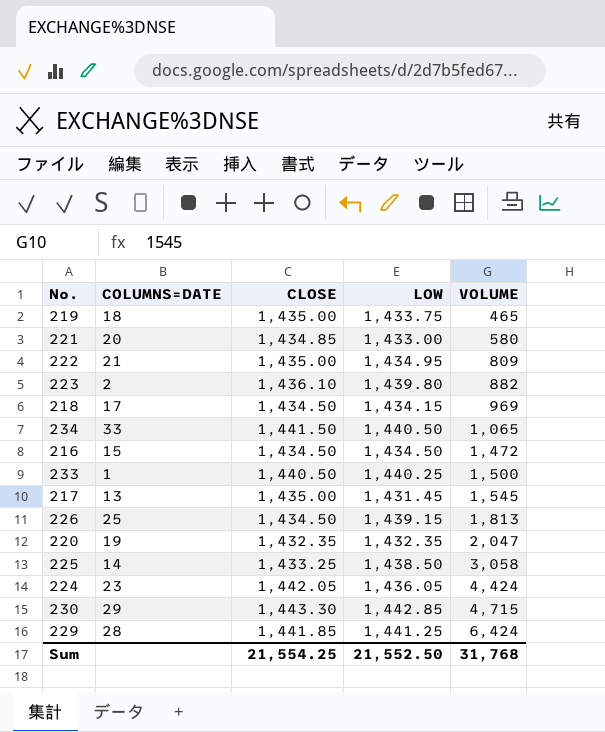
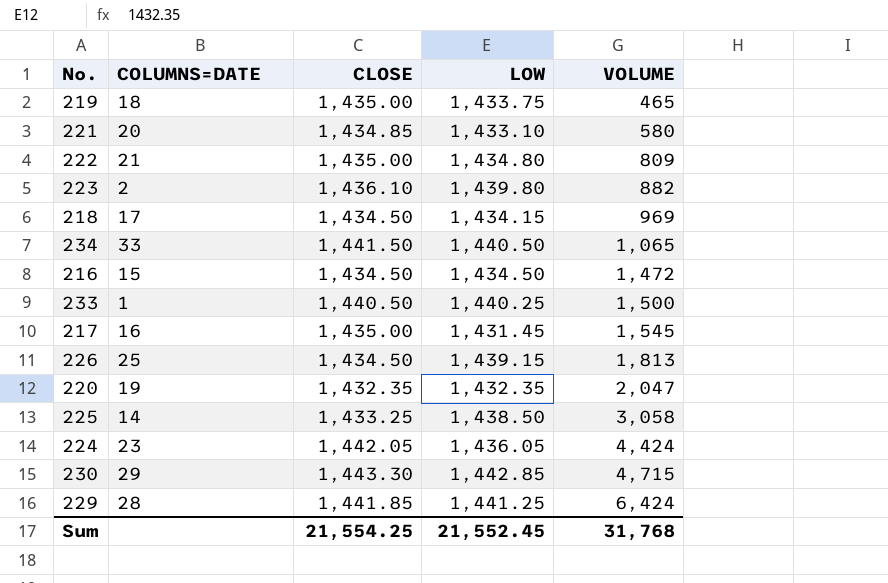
221 | LOW: 1,433.00 -> 1,433.10
222 | LOW: 1,434.95 -> 1,434.80
217 | COLUMNS=DATE: 13 -> 16
Sum | LOW: 21,552.50 -> 21,552.45

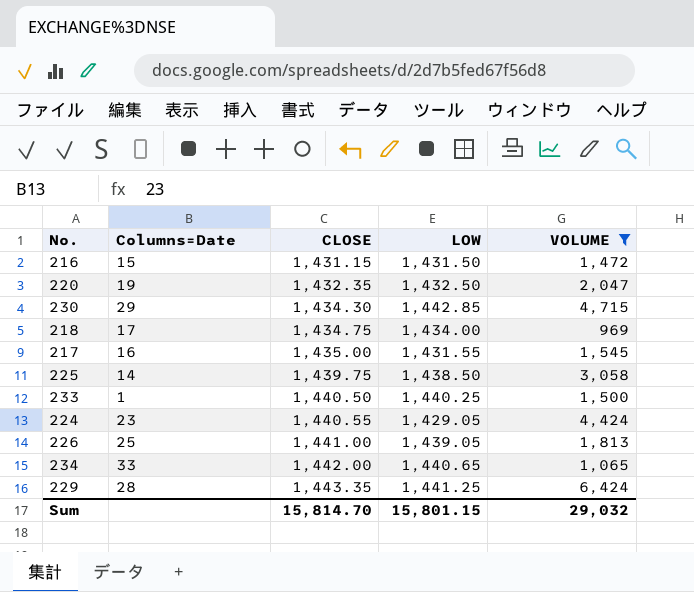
filter: none -> VOLUME >= 969
row order: VOLUME ascending -> CLOSE ascending
column name: COLUMNS=DATE -> Columns=Date
216 | CLOSE: 1,434.50 -> 1,431.15
216 | LOW: 1,434.50 -> 1,431.50
220 | LOW: 1,432.35 -> 1,432.50
230 | CLOSE: 1,443.30 -> 1,434.30
218 | CLOSE: 1,434.50 -> 1,434.75
218 | LOW: 1,434.15 -> 1,434.00
217 | LOW: 1,431.45 -> 1,431.55
225 | CLOSE: 1,433.25 -> 1,439.75
224 | CLOSE: 1,442.05 -> 1,440.55
224 | LOW: 1,436.05 -> 1,429.05
226 | CLOSE: 1,434.50 -> 1,441.00
226 | LOW: 1,439.15 -> 1,439.05
234 | CLOSE: 1,441.50 -> 1,442.00
234 | LOW: 1,440.50 -> 1,440.65
229 | CLOSE: 1,441.85 -> 1,443.35
Sum | CLOSE: 21,554.25 -> 15,814.70
Sum | LOW: 21,552.45 -> 15,801.15
Sum | VOLUME: 31,768 -> 29,032

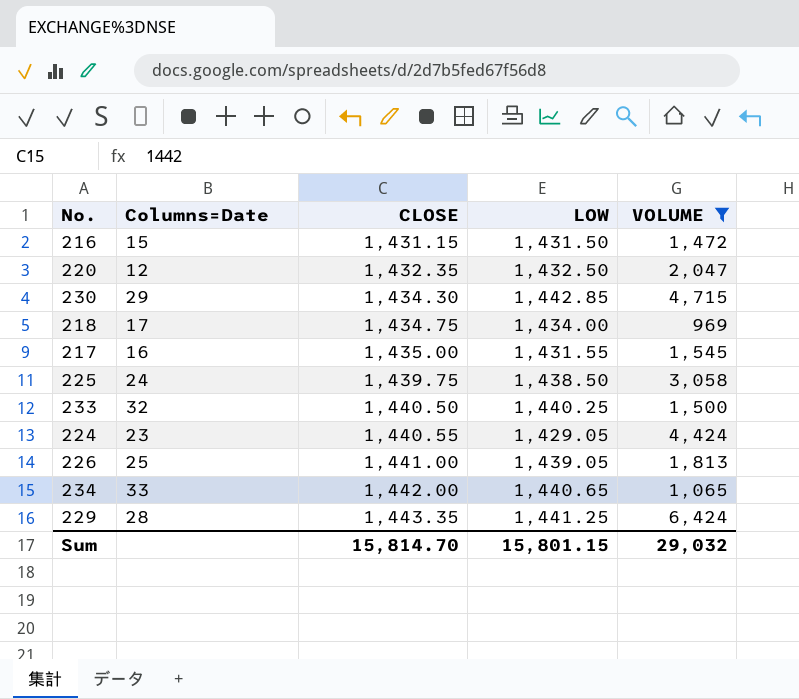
220 | Columns=Date: 19 -> 12
225 | Columns=Date: 14 -> 24
233 | Columns=Date: 1 -> 32

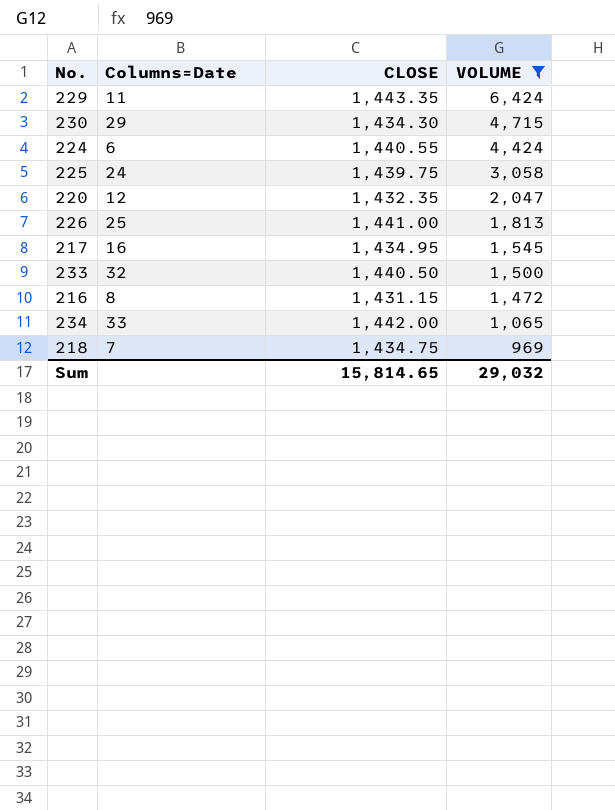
row order: CLOSE ascending -> VOLUME descending
column LOW | position: 4 -> none
229 | Columns=Date: 28 -> 11
224 | Columns=Date: 23 -> 6
217 | CLOSE: 1,435.00 -> 1,434.95
216 | Columns=Date: 15 -> 8
218 | Columns=Date: 17 -> 7
Sum | CLOSE: 15,814.70 -> 15,814.65

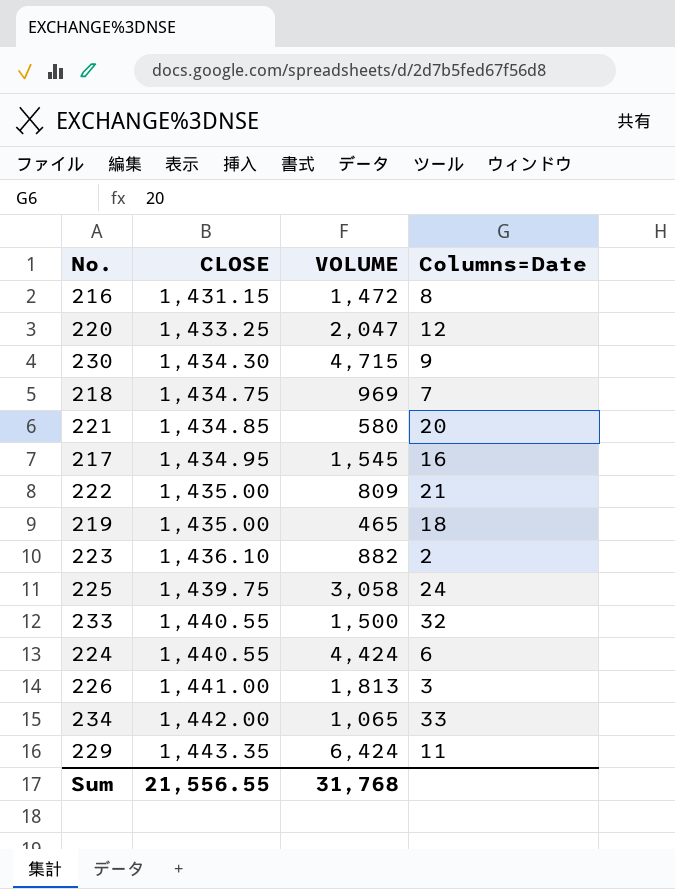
filter: VOLUME >= 969 -> none
row order: VOLUME descending -> CLOSE ascending
column Columns=Date | position: 2 -> 4
220 | CLOSE: 1,432.35 -> 1,433.25
230 | Columns=Date: 29 -> 9
233 | CLOSE: 1,440.50 -> 1,440.55
226 | Columns=Date: 25 -> 3
Sum | CLOSE: 15,814.65 -> 21,556.55
Sum | VOLUME: 29,032 -> 31,768

